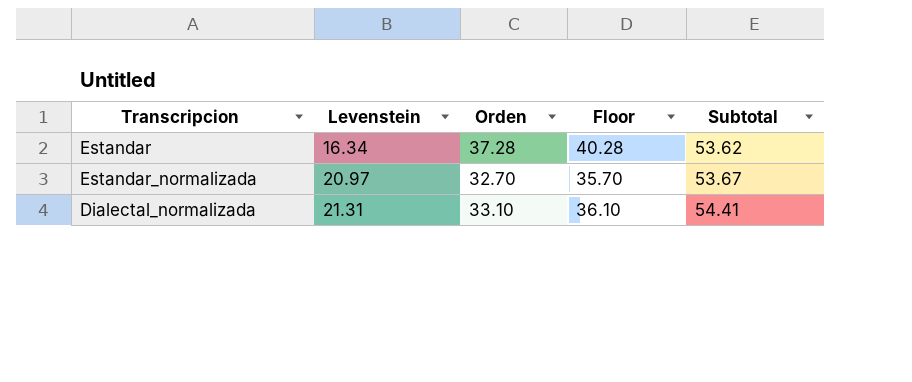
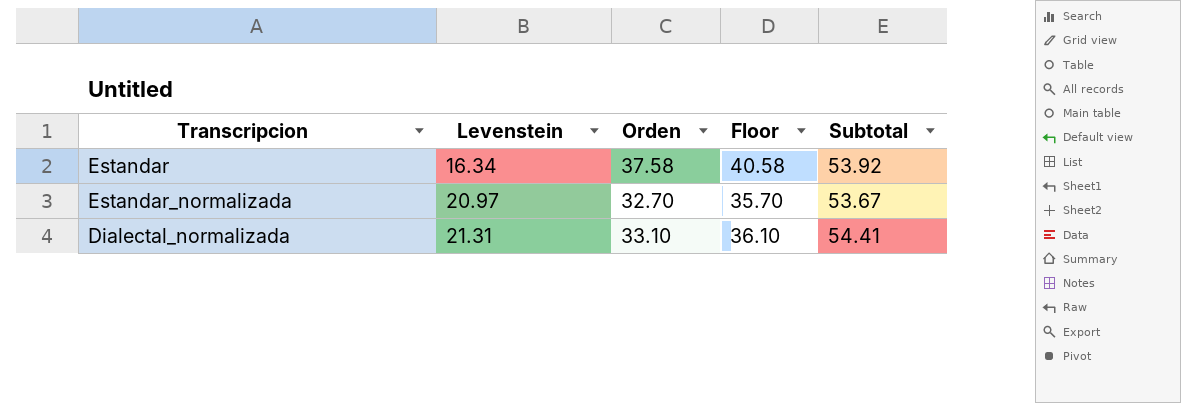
Estandar | Orden: 37.28 -> 37.58
Estandar | Floor: 40.28 -> 40.58
Estandar | Subtotal: 53.62 -> 53.92

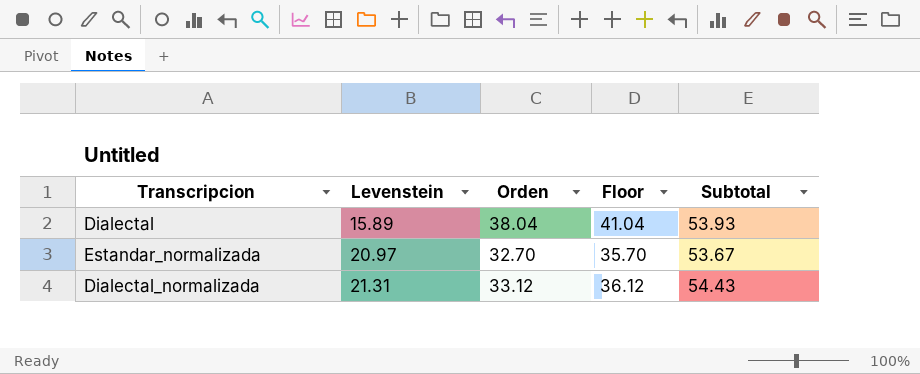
row Estandar: 16.34 | 37.58 | 40.58 | 53.92 -> none
row Dialectal: none -> 15.89 | 38.04 | 41.04 | 53.93
Dialectal_normalizada | Orden: 33.10 -> 33.12
Dialectal_normalizada | Floor: 36.10 -> 36.12
Dialectal_normalizada | Subtotal: 54.41 -> 54.43

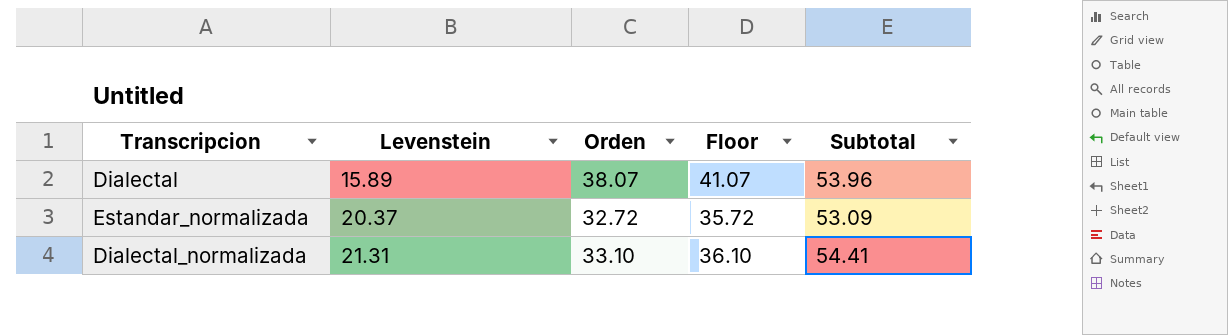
Dialectal | Orden: 38.04 -> 38.07
Dialectal | Floor: 41.04 -> 41.07
Dialectal | Subtotal: 53.93 -> 53.96
Estandar_normalizada | Levenstein: 20.97 -> 20.37
Estandar_normalizada | Orden: 32.70 -> 32.72
Estandar_normalizada | Floor: 35.70 -> 35.72
Estandar_normalizada | Subtotal: 53.67 -> 53.09
Dialectal_normalizada | Orden: 33.12 -> 33.10
Dialectal_normalizada | Floor: 36.12 -> 36.10
Dialectal_normalizada | Subtotal: 54.43 -> 54.41

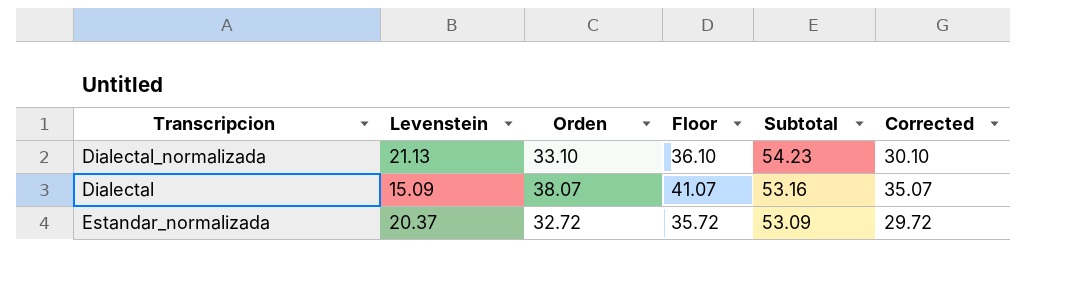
row order: Levenstein ascending -> Subtotal descending
column Corrected | formula: none -> [Orden] - 3
Dialectal_normalizada | Levenstein: 21.31 -> 21.13
Dialectal_normalizada | Subtotal: 54.41 -> 54.23
Dialectal | Levenstein: 15.89 -> 15.09
Dialectal | Subtotal: 53.96 -> 53.16

